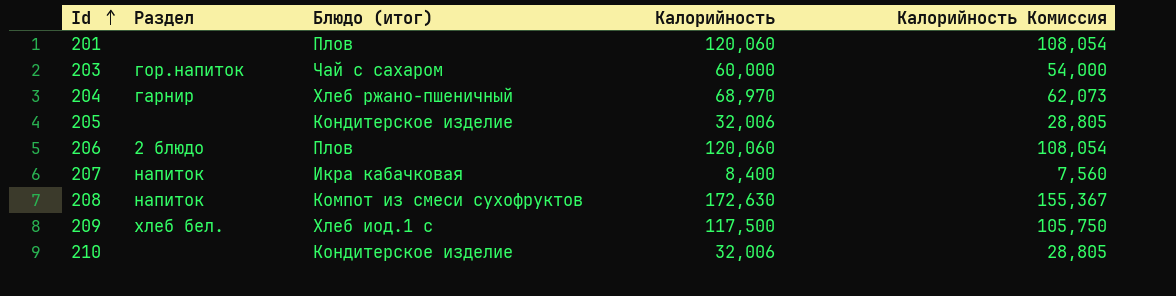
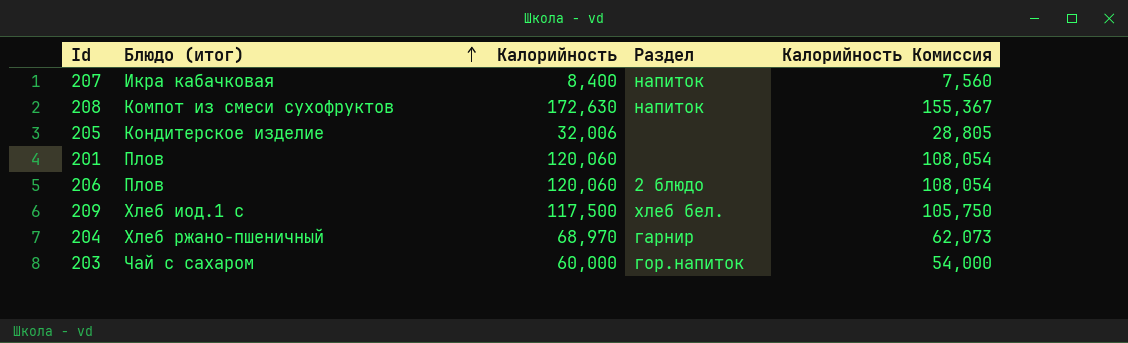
row order: Id ascending -> Блюдо (итог) ascending
column Раздел | position: 2 -> 4
row 210: none | Кондитерское изделие | 32,006 | 28,805 -> none

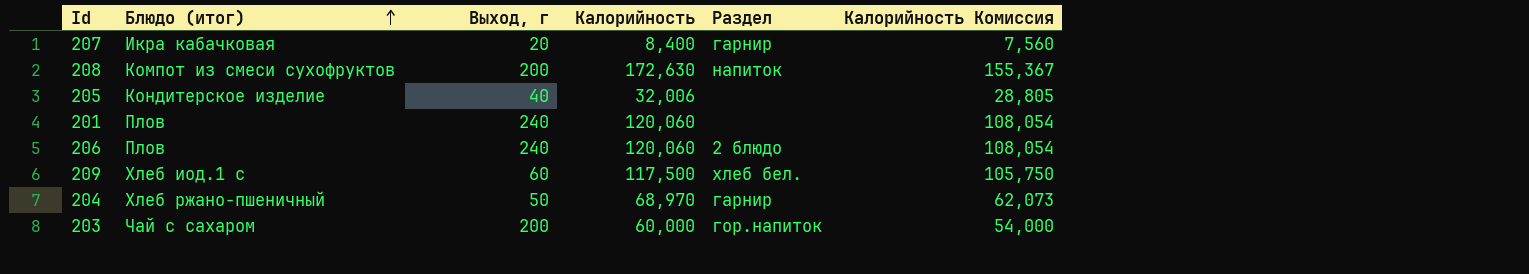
column Выход, г | position: none -> 3
207 | Раздел: напиток -> гарнир

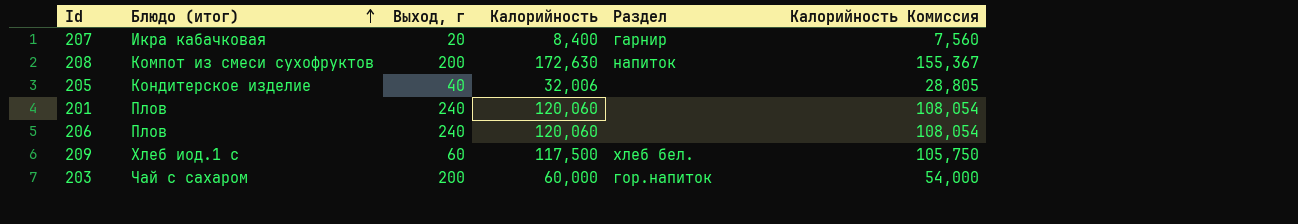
row 204: Хлеб ржано-пшеничный | 50 | 68,970 | гарнир | 62,073 -> none
206 | Раздел: 2 блюдо -> none

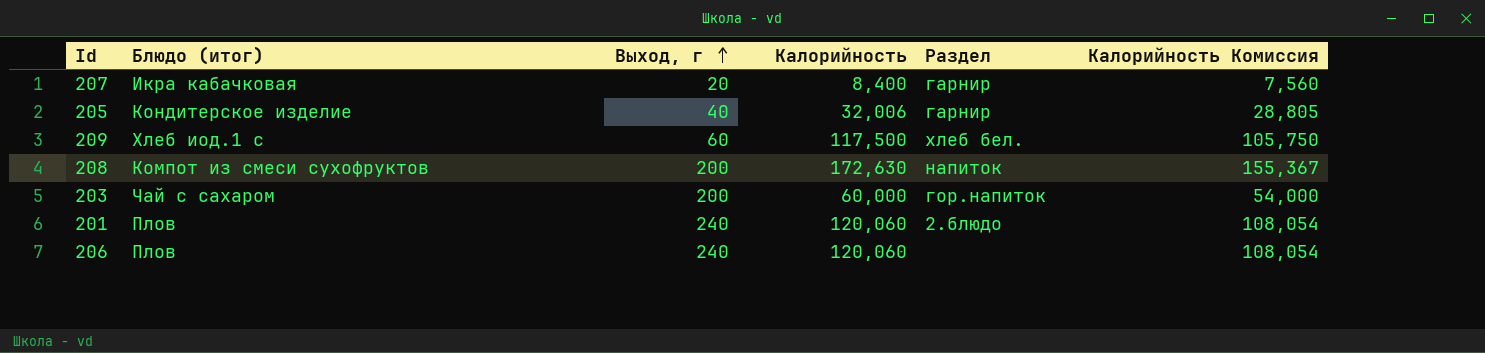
row order: Блюдо (итог) ascending -> Выход, г ascending
205 | Раздел: none -> гарнир
201 | Раздел: none -> 2.блюдо

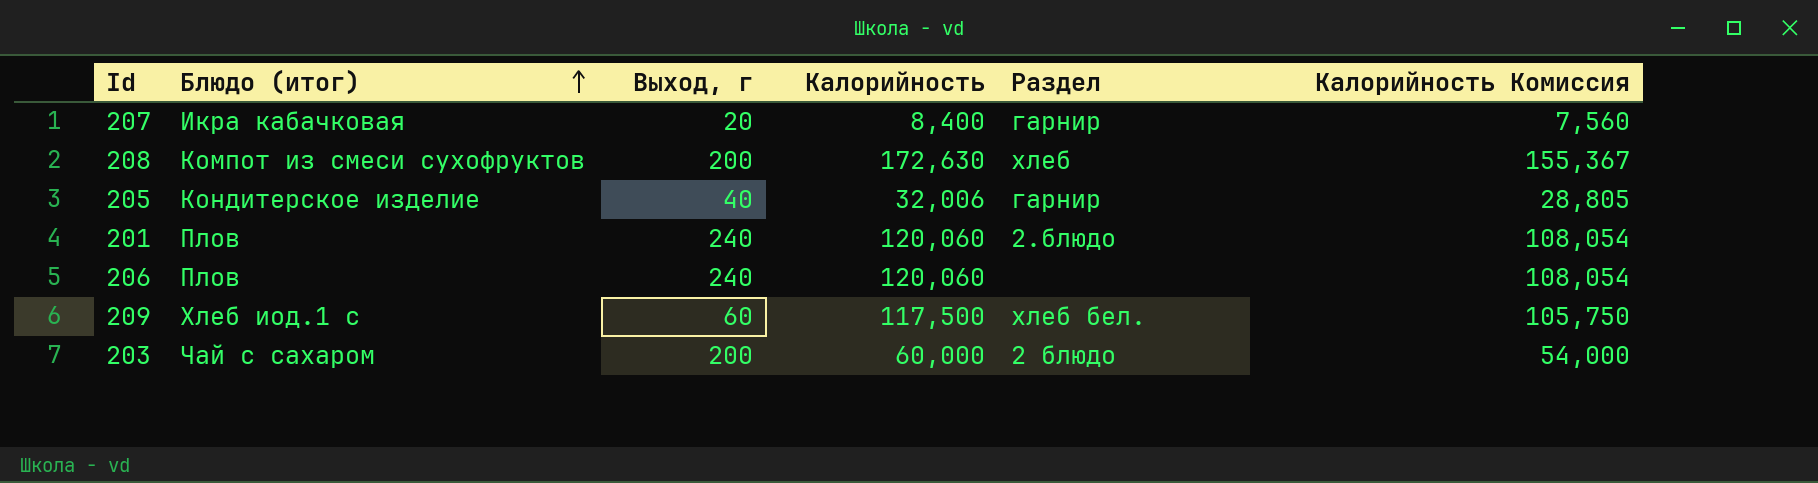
row order: Выход, г ascending -> Блюдо (итог) ascending
208 | Раздел: напиток -> хлеб
203 | Раздел: гор.напиток -> 2 блюдо

